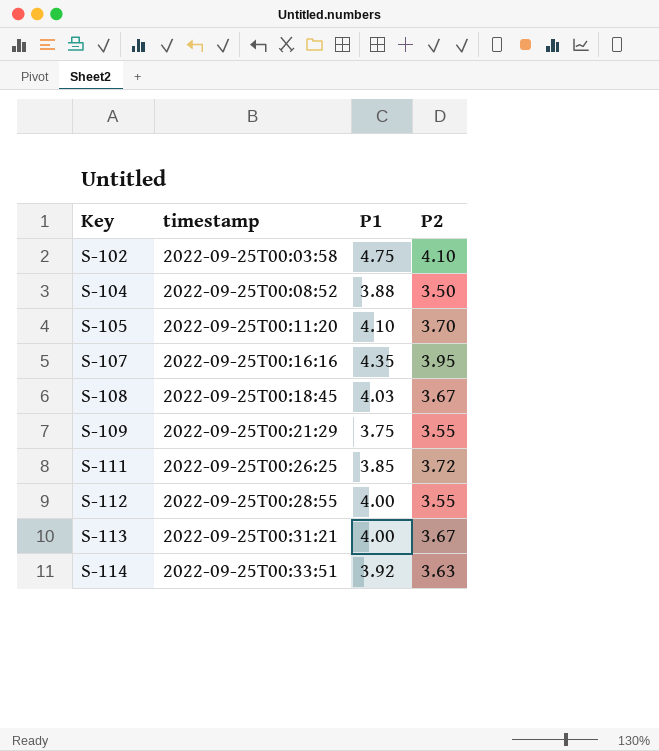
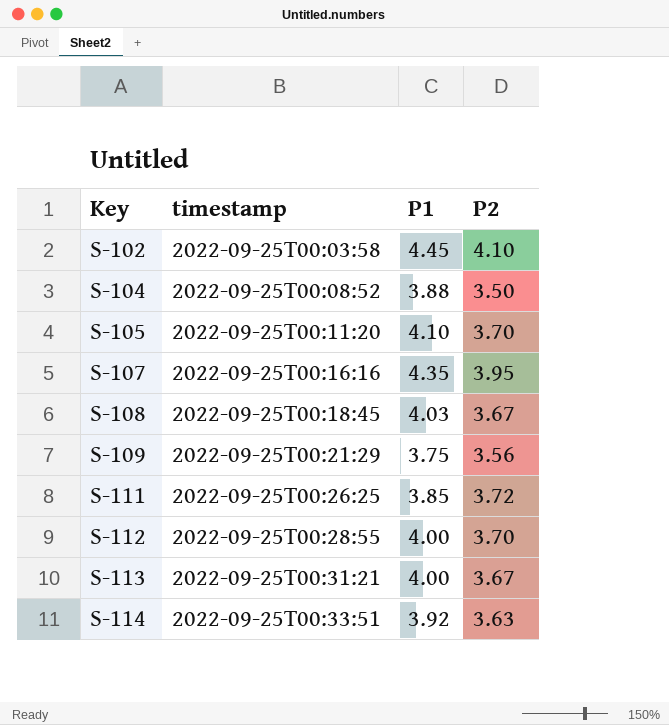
S-102 | P1: 4.75 -> 4.45
S-109 | P2: 3.55 -> 3.56
S-112 | P2: 3.55 -> 3.70

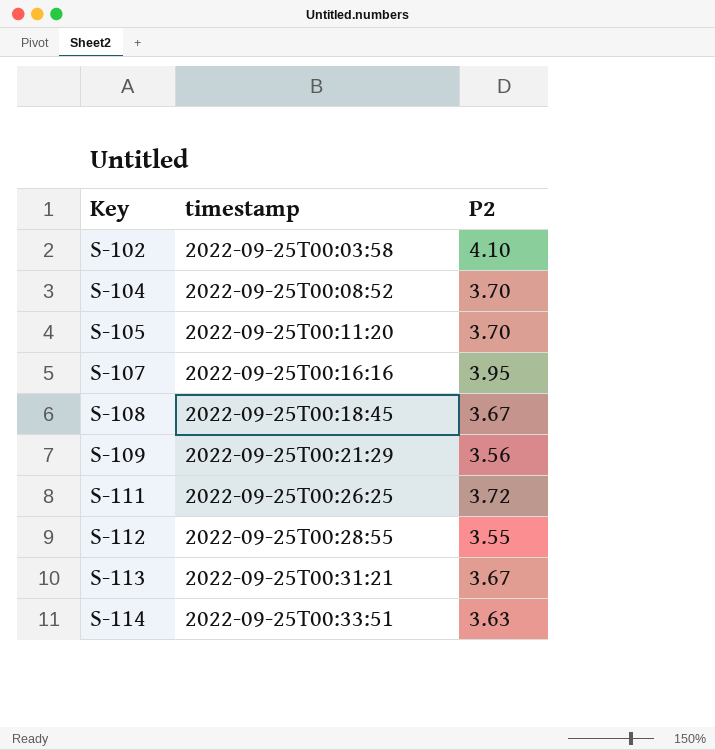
column P1 | position: 3 -> none
S-104 | P2: 3.50 -> 3.70
S-112 | P2: 3.70 -> 3.55

